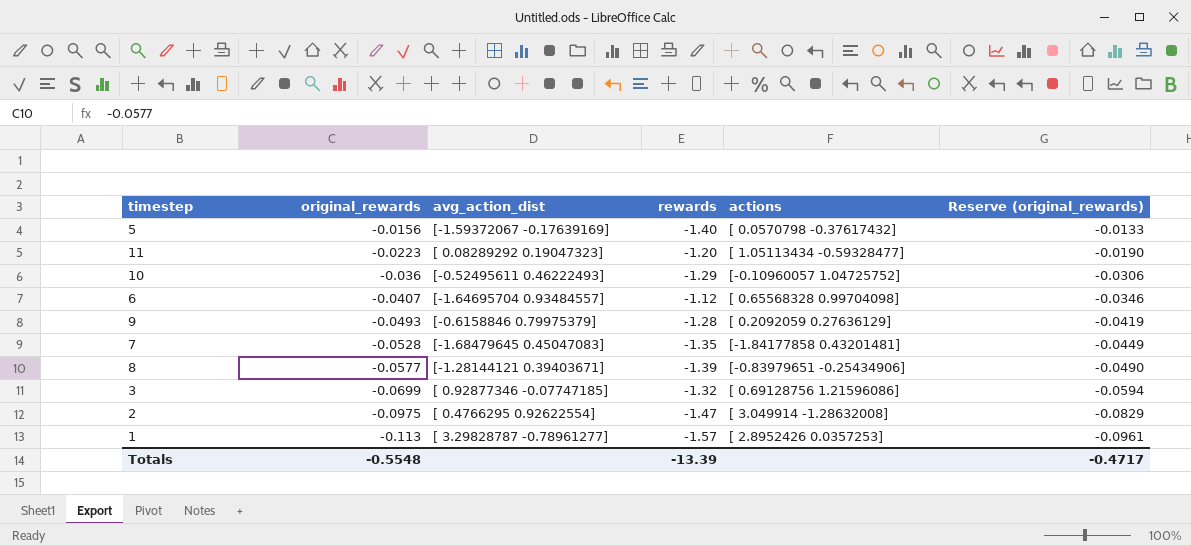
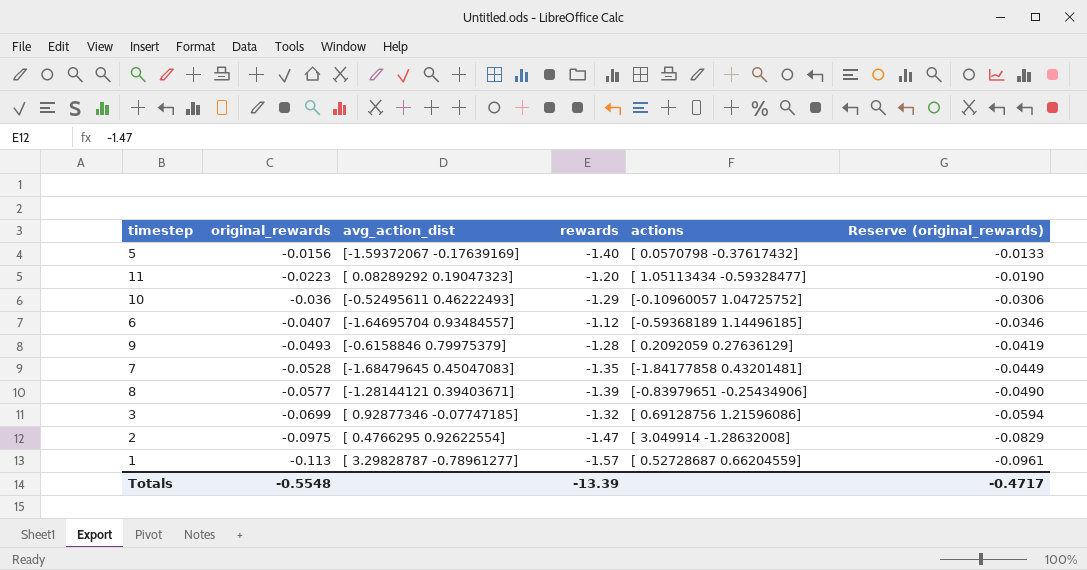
6 | actions: [ 0.65568328 0.99704098] -> [-0.59368189 1.14496185]
1 | actions: [ 2.8952426 0.0357253] -> [ 0.52728687 0.66204559]

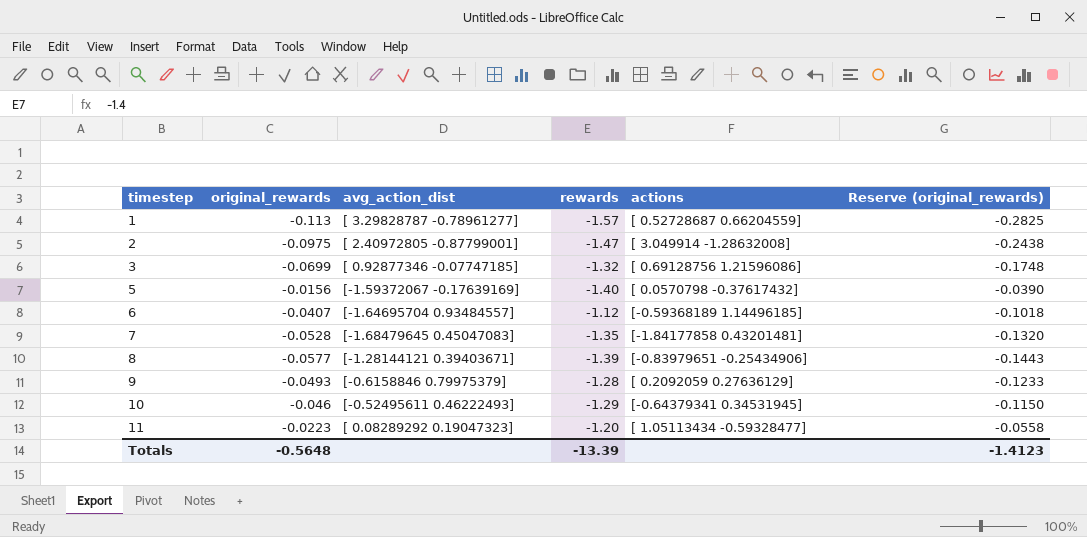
row order: original_rewards descending -> timestep ascending
column Reserve (original_rewards) | formula: [original_rewards] * 0.85 -> [original_rewards] * 2.5
2 | avg_action_dist: [ 0.4766295 0.92622554] -> [ 2.40972805 -0.87799001]
10 | original_rewards: -0.036 -> -0.046
10 | actions: [-0.10960057 1.04725752] -> [-0.64379341 0.34531945]
Totals | original_rewards: -0.5548 -> -0.5648
Totals | Reserve (original_rewards): -0.4717 -> -1.4123

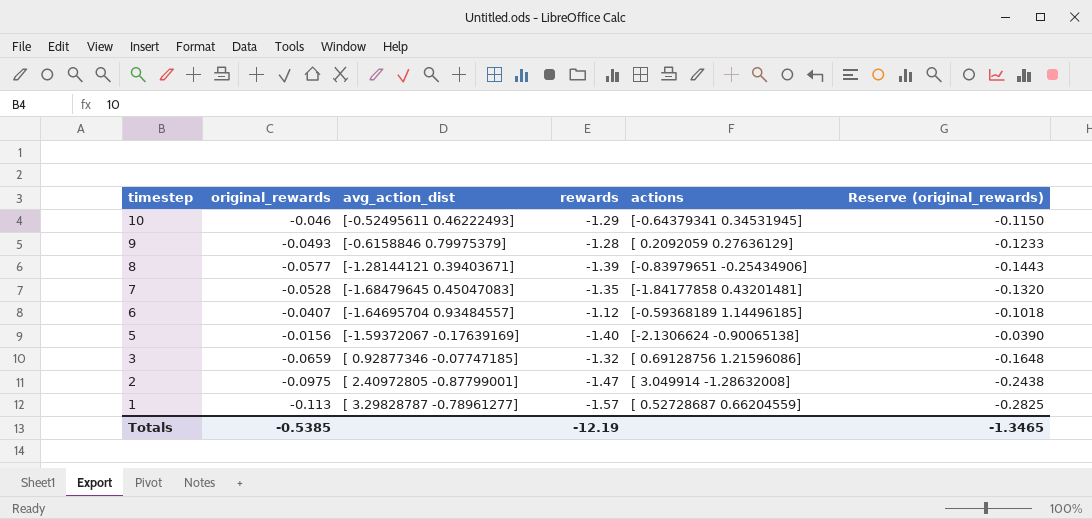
row order: timestep ascending -> timestep descending
row 11: -0.0223 | [ 0.08289292 0.19047323] | -1.20 | [ 1.05113434 -0.59328477] | -0.0558 -> none
5 | actions: [ 0.0570798 -0.37617432] -> [-2.1306624 -0.90065138]
3 | original_rewards: -0.0699 -> -0.0659
3 | Reserve (original_rewards): -0.1748 -> -0.1648
Totals | original_rewards: -0.5648 -> -0.5385
Totals | rewards: -13.39 -> -12.19
Totals | Reserve (original_rewards): -1.4123 -> -1.3465

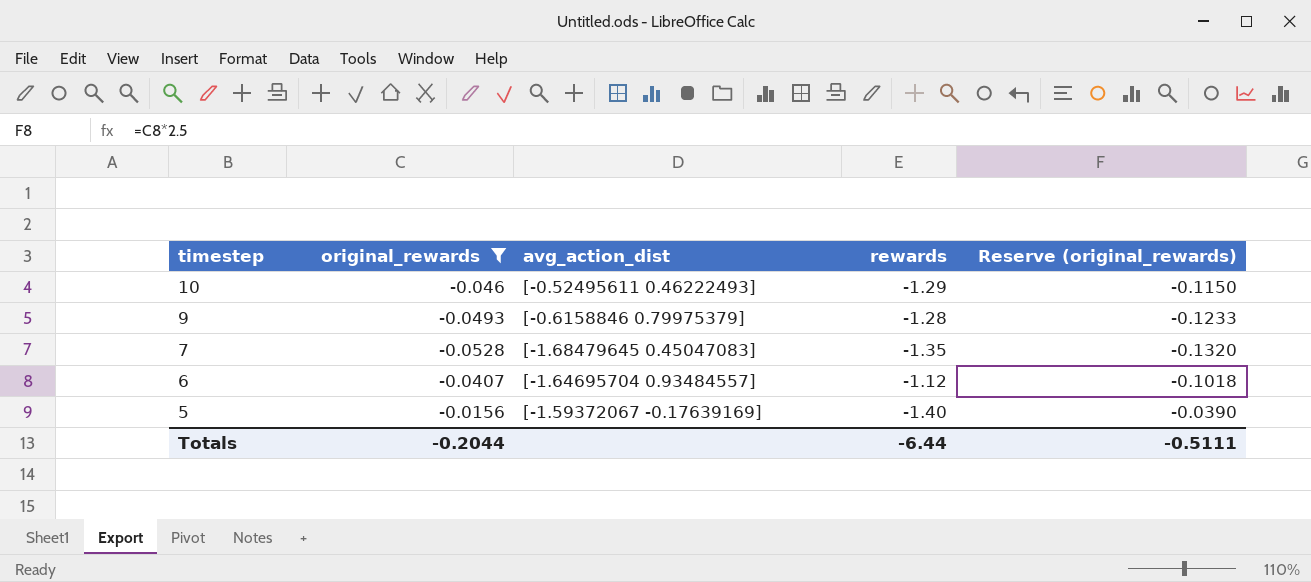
filter: none -> original_rewards >= -0.0528
column actions | position: 5 -> none
Totals | original_rewards: -0.5385 -> -0.2044
Totals | rewards: -12.19 -> -6.44
Totals | Reserve (original_rewards): -1.3465 -> -0.5111

